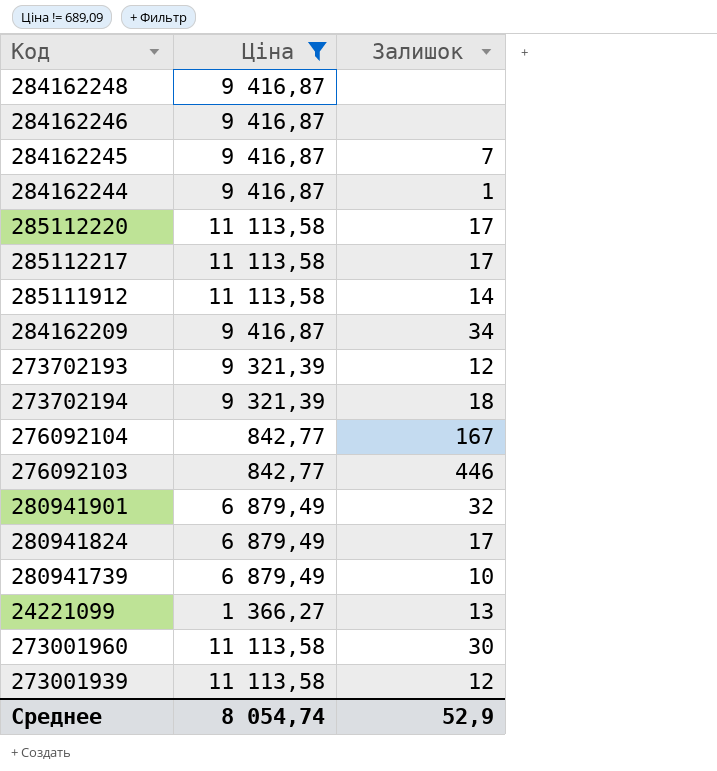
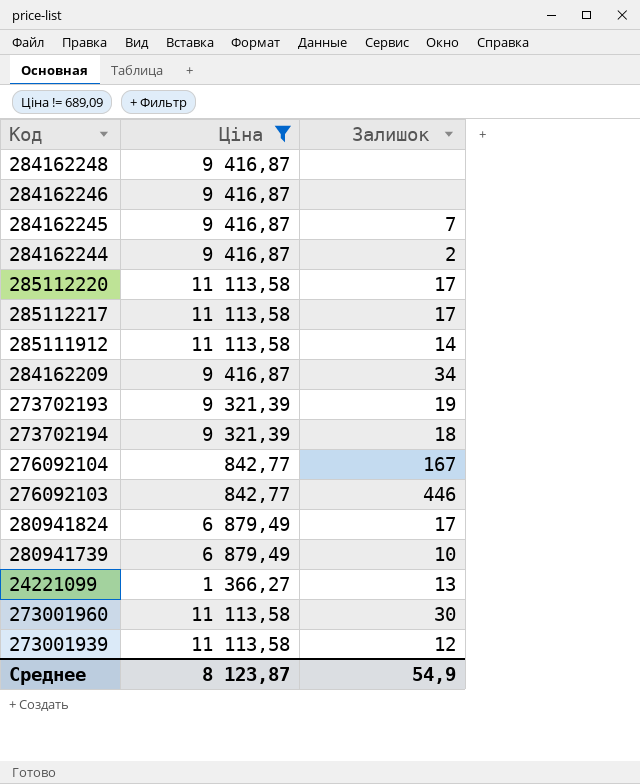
row 280941901: 6 879,49 | 32 -> none
284162244 | Залишок: 1 -> 2
273702193 | Залишок: 12 -> 19
Среднее | Ціна: 8 054,74 -> 8 123,87
Среднее | Залишок: 52,9 -> 54,9

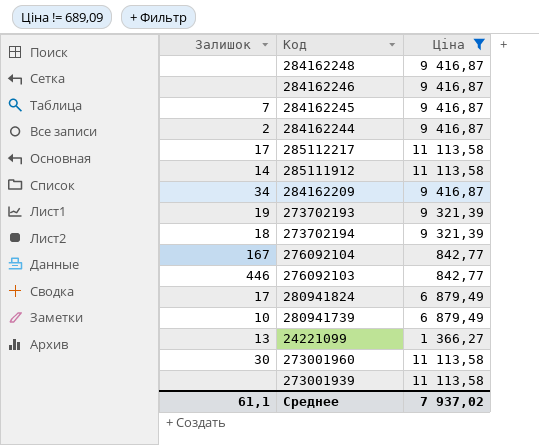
column Залишок | position: 3 -> 1
row 285112220: 11 113,58 | 17 -> none
273001939 | Залишок: 12 -> none
Среднее | Залишок: 54,9 -> 61,1
Среднее | Ціна: 8 123,87 -> 7 937,02

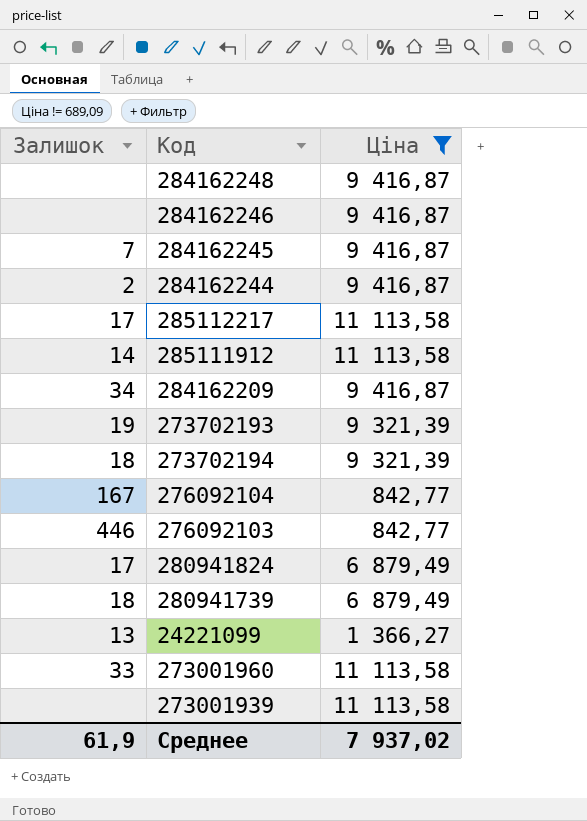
280941739 | Залишок: 10 -> 18
273001960 | Залишок: 30 -> 33
Среднее | Залишок: 61,1 -> 61,9

